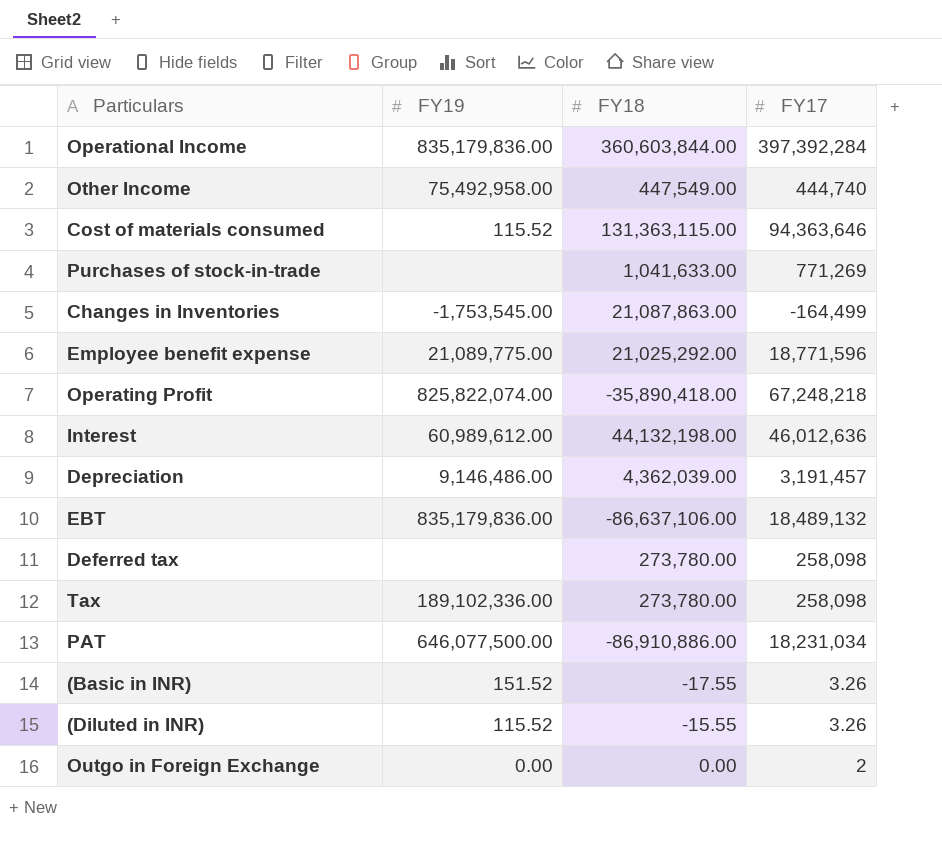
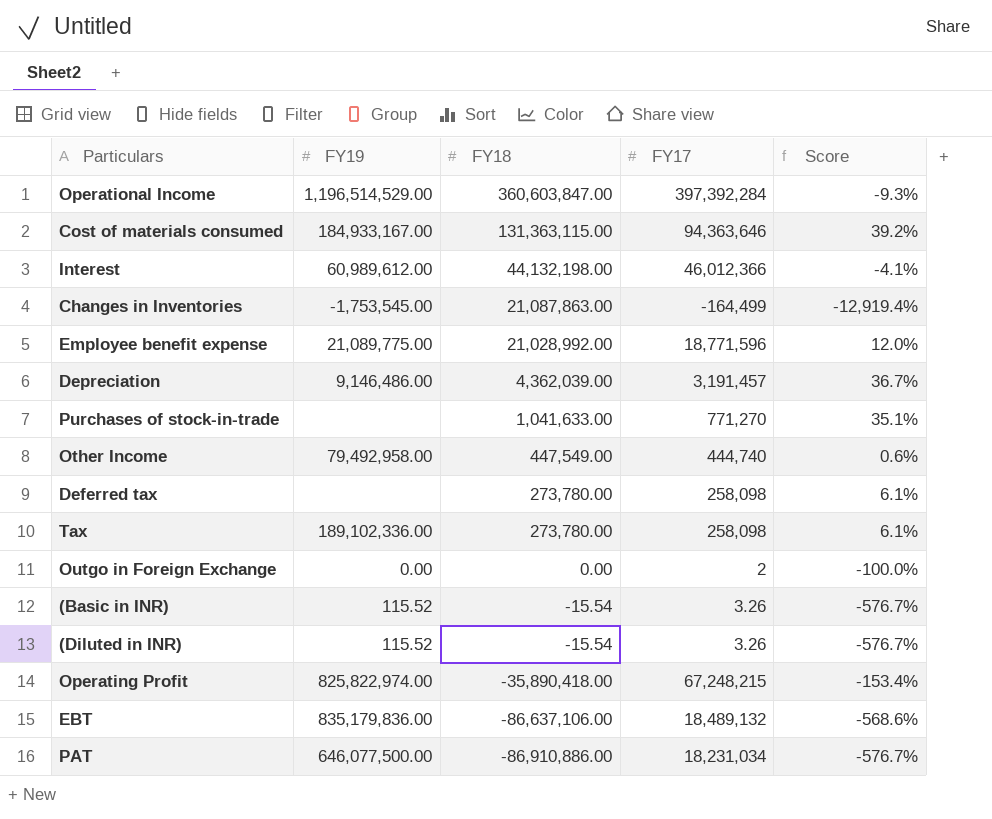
row order: none -> FY18 descending
column Score | formula: none -> ([FY18] - [FY17]) / [FY17]
Operational Income | FY19: 835,179,836.00 -> 1,196,514,529.00
Operational Income | FY18: 360,603,844.00 -> 360,603,847.00
Cost of materials consumed | FY19: 115.52 -> 184,933,167.00
Interest | FY17: 46,012,636 -> 46,012,366
Employee benefit expense | FY18: 21,025,292.00 -> 21,028,992.00
Purchases of stock-in-trade | FY17: 771,269 -> 771,270
Other Income | FY19: 75,492,958.00 -> 79,492,958.00
(Basic in INR) | FY19: 151.52 -> 115.52
(Basic in INR) | FY18: -17.55 -> -15.54
(Diluted in INR) | FY18: -15.55 -> -15.54
Operating Profit | FY19: 825,822,074.00 -> 825,822,974.00
Operating Profit | FY17: 67,248,218 -> 67,248,215

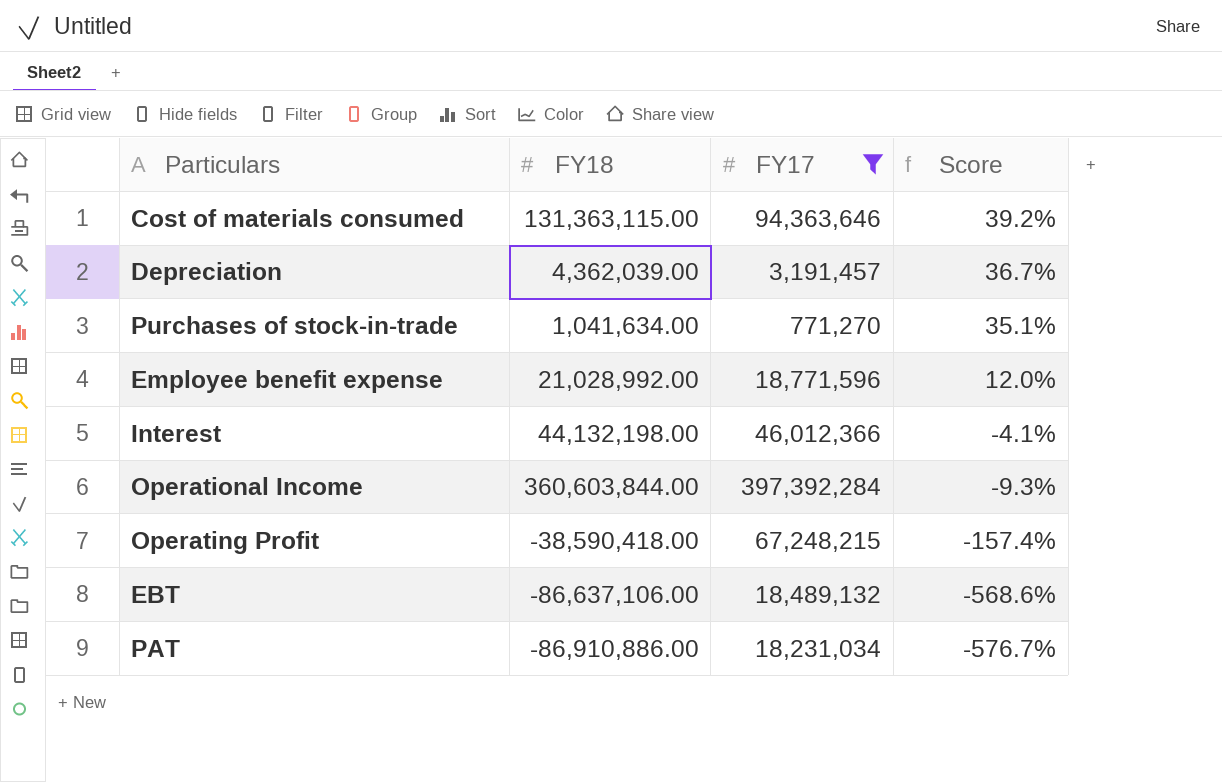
filter: none -> FY17 >= 771,270
row order: FY18 descending -> Score descending
column FY19 | position: 2 -> none
Purchases of stock-in-trade | FY18: 1,041,633.00 -> 1,041,634.00
Operational Income | FY18: 360,603,847.00 -> 360,603,844.00
Operating Profit | FY18: -35,890,418.00 -> -38,590,418.00
Operating Profit | Score: -153.4% -> -157.4%

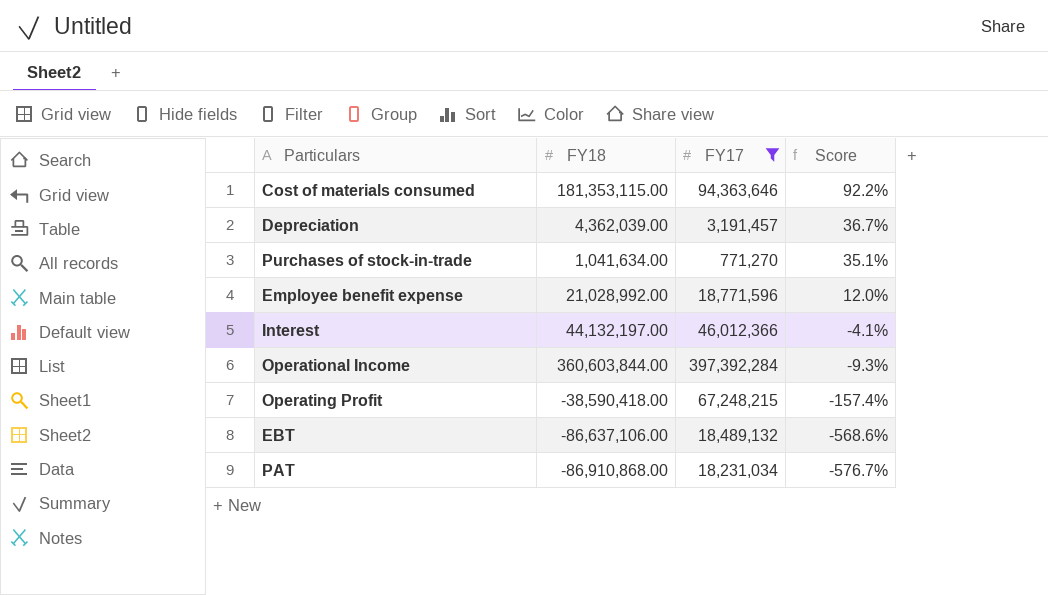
Cost of materials consumed | FY18: 131,363,115.00 -> 181,353,115.00
Cost of materials consumed | Score: 39.2% -> 92.2%
Interest | FY18: 44,132,198.00 -> 44,132,197.00
PAT | FY18: -86,910,886.00 -> -86,910,868.00

